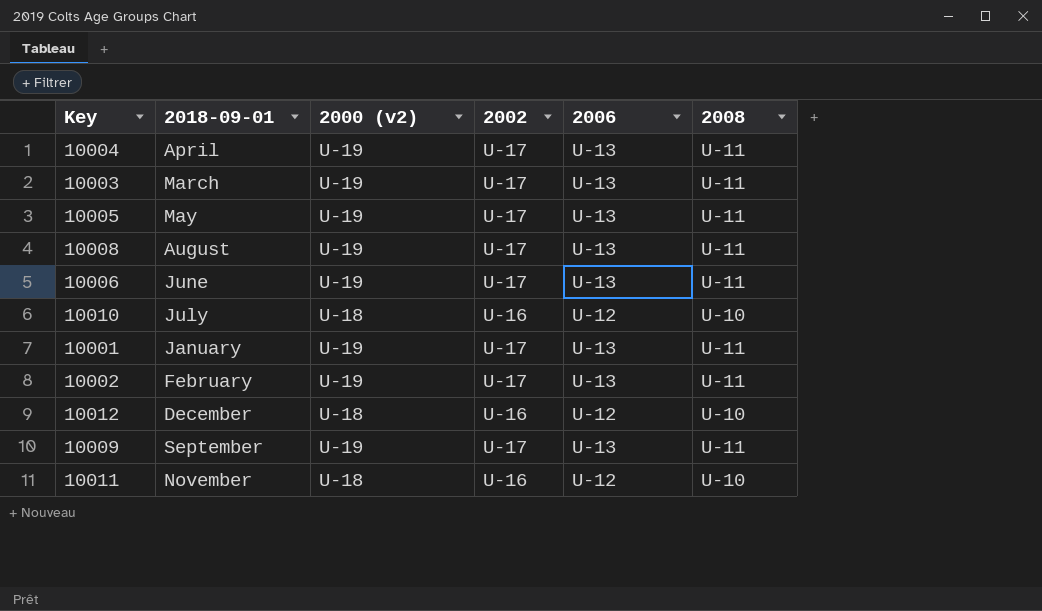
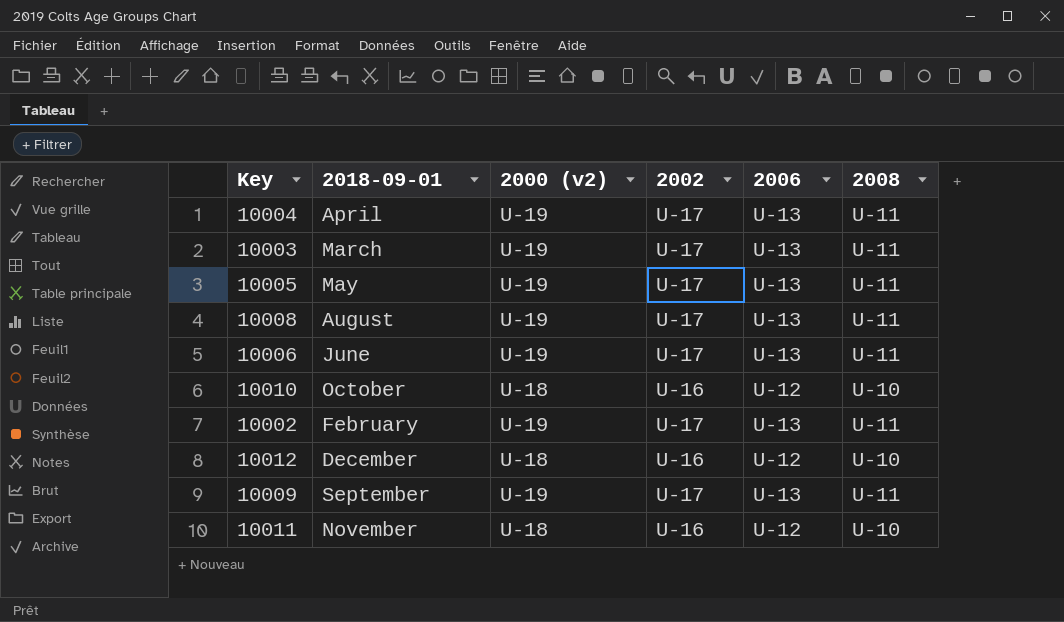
row 10001: January | U-19 | U-17 | U-13 | U-11 -> none
10010 | 2018-09-01: July -> October

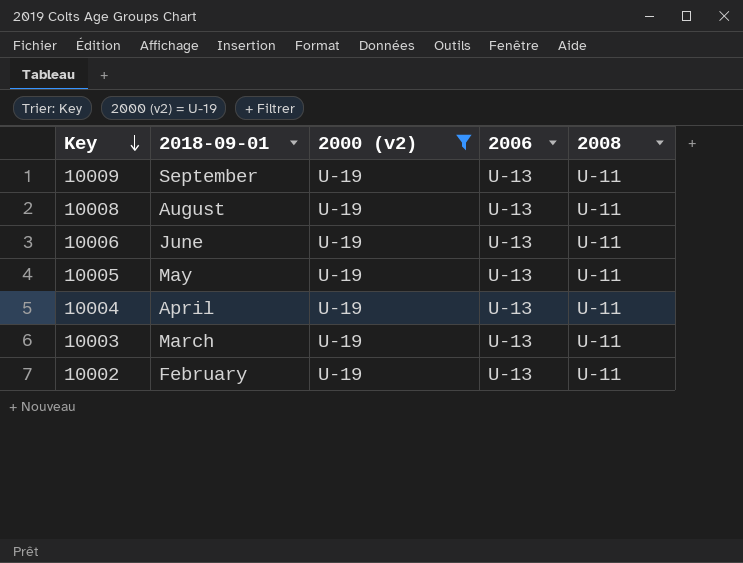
filter: none -> 2000 (v2) = U-19
row order: none -> Key descending
column 2002 | position: 4 -> none

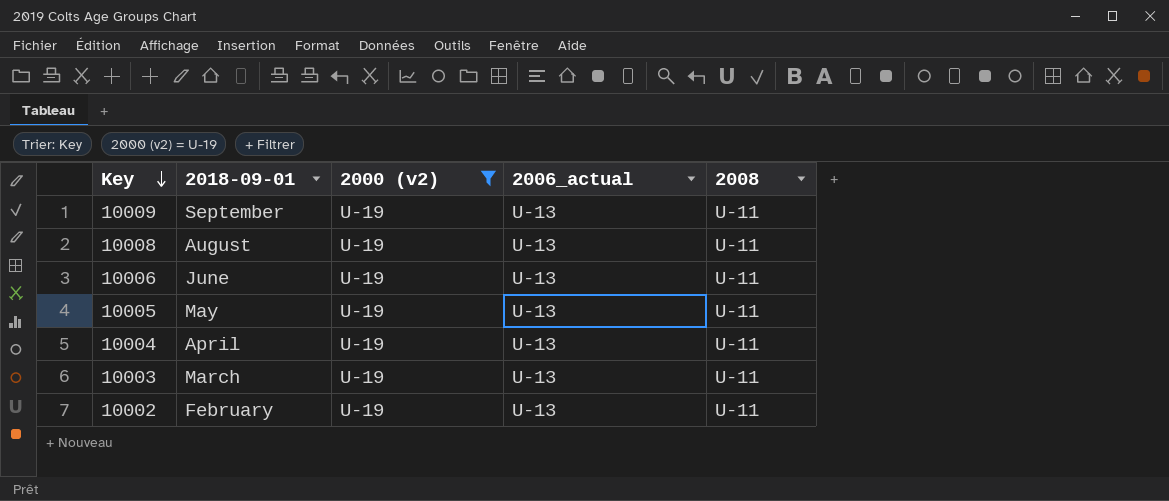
column name: 2006 -> 2006_actual

